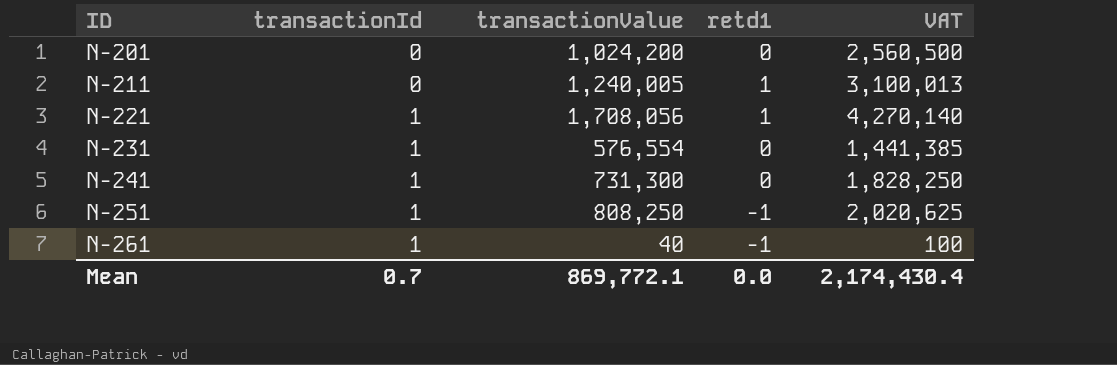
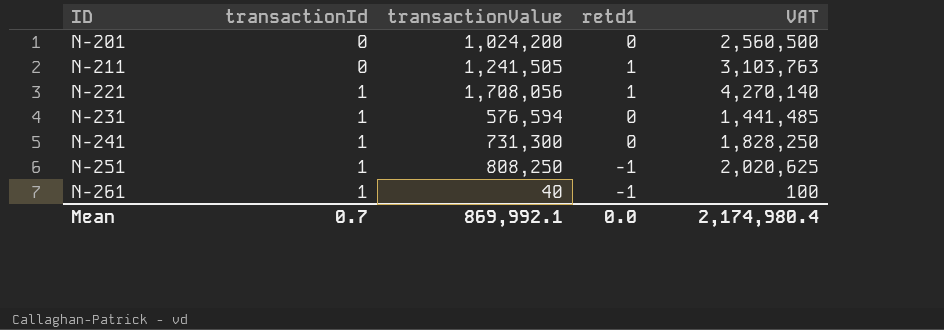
N-211 | transactionValue: 1,240,005 -> 1,241,505
N-211 | VAT: 3,100,013 -> 3,103,763
N-231 | transactionValue: 576,554 -> 576,594
N-231 | VAT: 1,441,385 -> 1,441,485
Mean | transactionValue: 869,772.1 -> 869,992.1
Mean | VAT: 2,174,430.4 -> 2,174,980.4

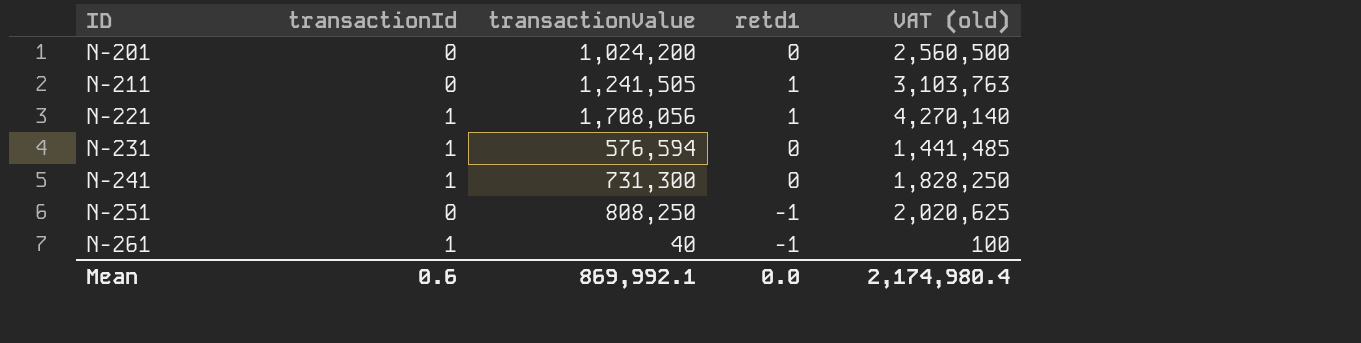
column name: VAT -> VAT (old)
N-251 | transactionId: 1 -> 0
Mean | transactionId: 0.7 -> 0.6

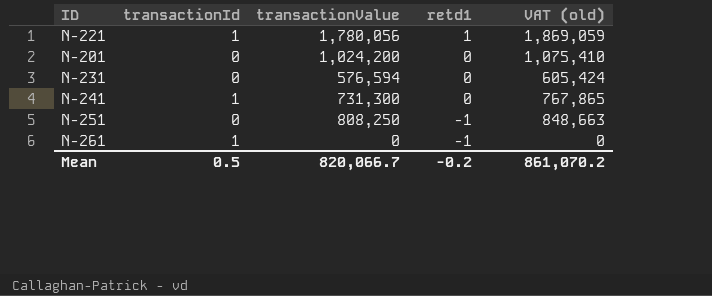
row order: ID ascending -> retd1 descending
column VAT (old) | formula: [transactionValue] * 2.5 -> [transactionValue] * 1.05
row N-211: 0 | 1,241,505 | 1 | 3,103,763 -> none
N-221 | transactionValue: 1,708,056 -> 1,780,056
N-231 | transactionId: 1 -> 0
N-261 | transactionValue: 40 -> 0
Mean | transactionId: 0.6 -> 0.5
Mean | transactionValue: 869,992.1 -> 820,066.7
Mean | retd1: 0.0 -> -0.2
Mean | VAT (old): 2,174,980.4 -> 861,070.2

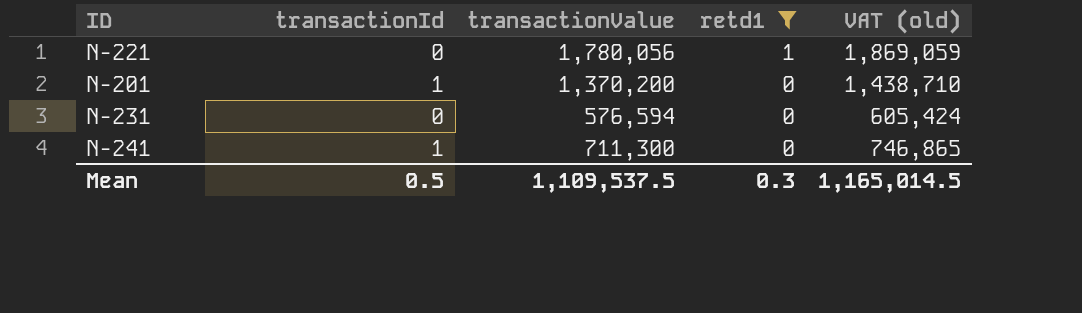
filter: none -> retd1 != -1
N-221 | transactionId: 1 -> 0
N-201 | transactionId: 0 -> 1
N-201 | transactionValue: 1,024,200 -> 1,370,200
N-201 | VAT (old): 1,075,410 -> 1,438,710
N-241 | transactionValue: 731,300 -> 711,300
N-241 | VAT (old): 767,865 -> 746,865
Mean | transactionValue: 820,066.7 -> 1,109,537.5
Mean | retd1: -0.2 -> 0.3
Mean | VAT (old): 861,070.2 -> 1,165,014.5

